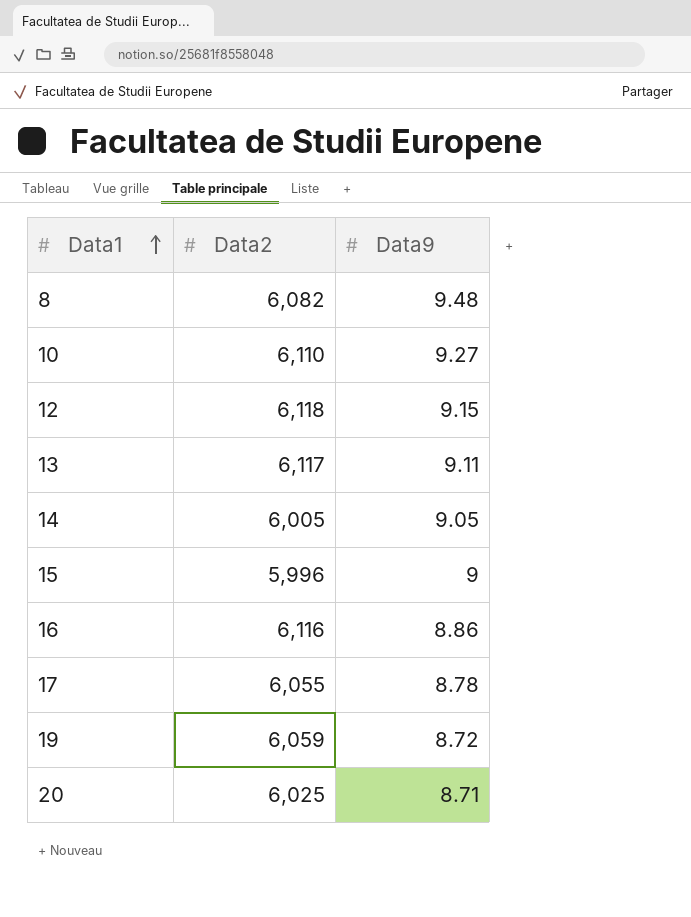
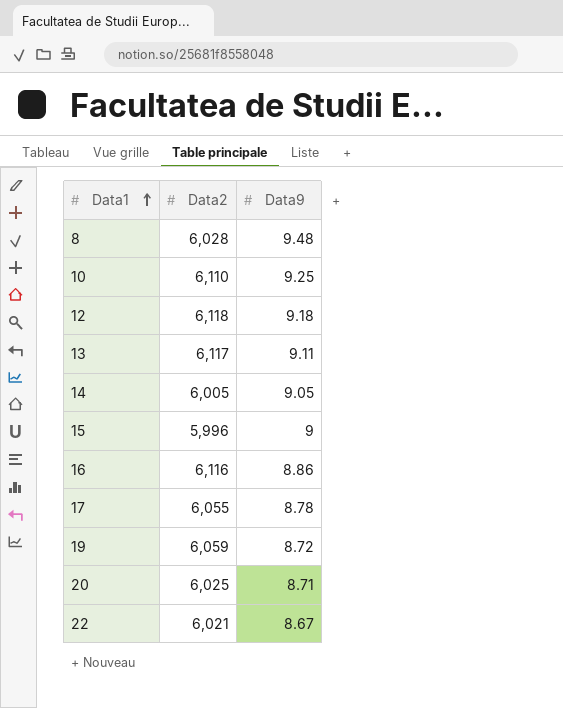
8 | Data2: 6,082 -> 6,028
10 | Data9: 9.27 -> 9.25
12 | Data9: 9.15 -> 9.18
row 22: none -> 6,021 | 8.67

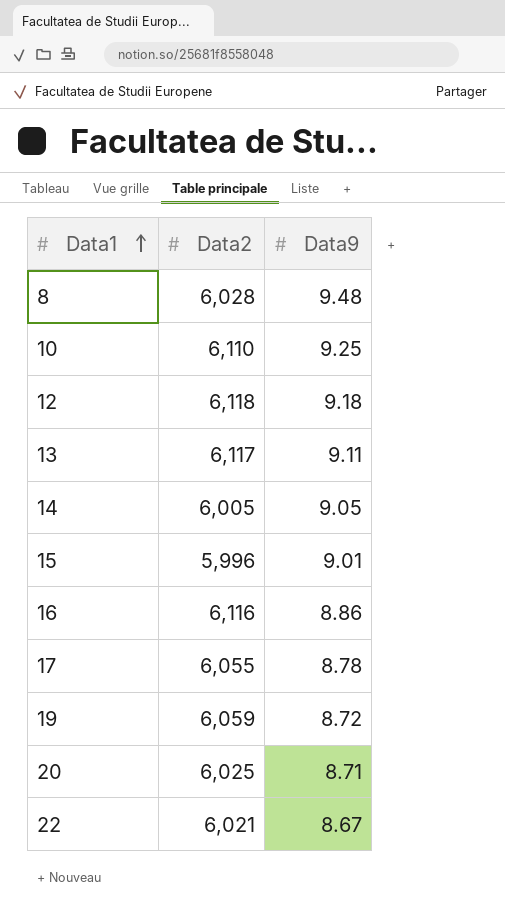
15 | Data9: 9 -> 9.01

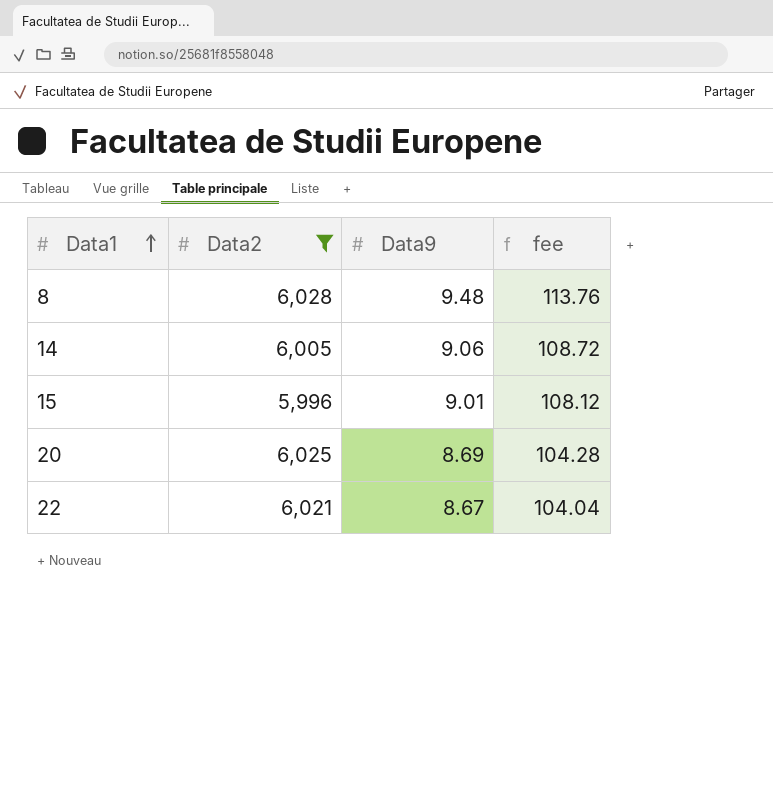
filter: none -> Data2 <= 6,028
column fee | formula: none -> [Data9] * 12
14 | Data9: 9.05 -> 9.06
20 | Data9: 8.71 -> 8.69

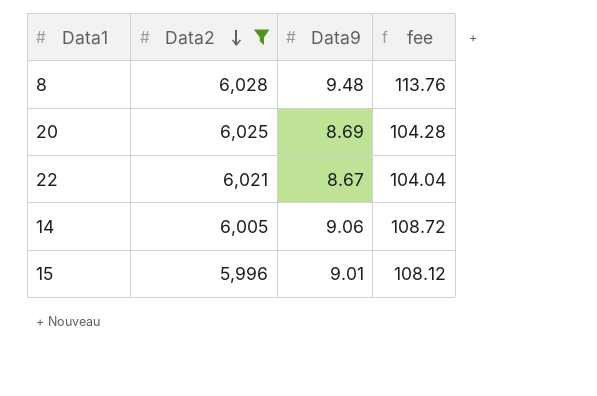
row order: Data1 ascending -> Data2 descending

